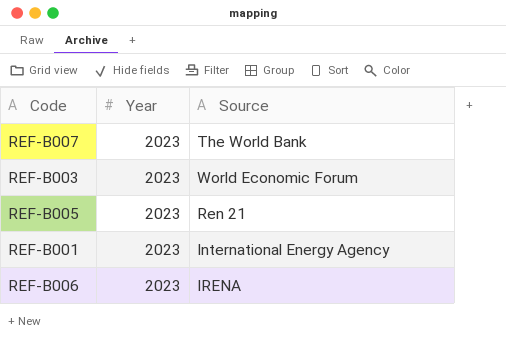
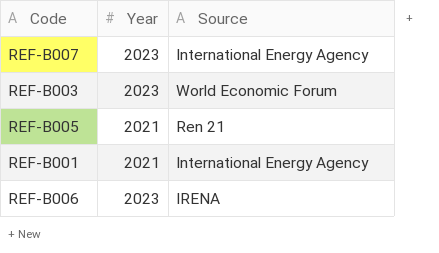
REF-B007 | Source: The World Bank -> International Energy Agency
REF-B005 | Year: 2023 -> 2021
REF-B001 | Year: 2023 -> 2021

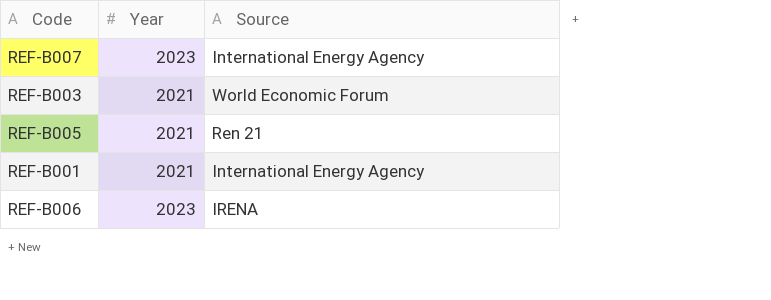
REF-B003 | Year: 2023 -> 2021

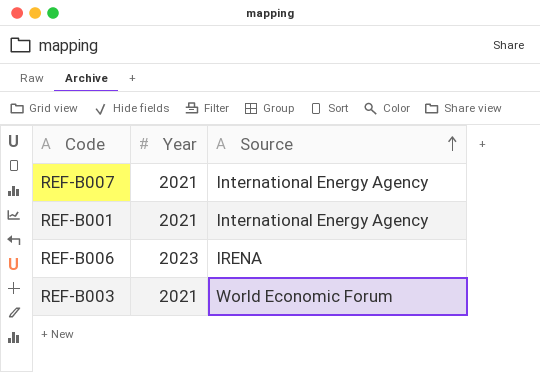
row order: none -> Source ascending
row REF-B005: 2021 | Ren 21 -> none
REF-B007 | Year: 2023 -> 2021

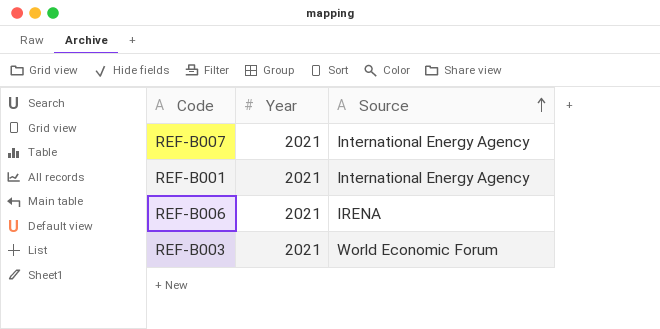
REF-B006 | Year: 2023 -> 2021

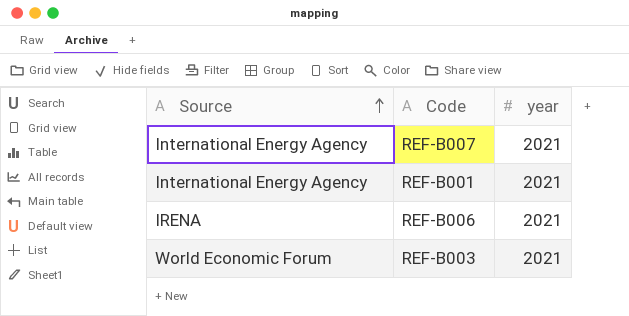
column Source | position: 3 -> 1
column name: Year -> year

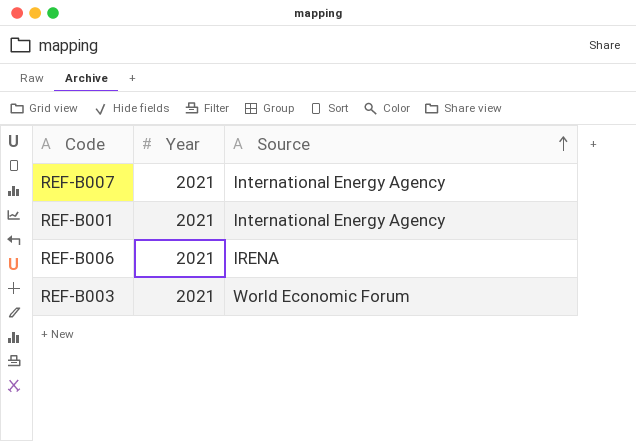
column name: year -> Year
column Source | position: 1 -> 3

